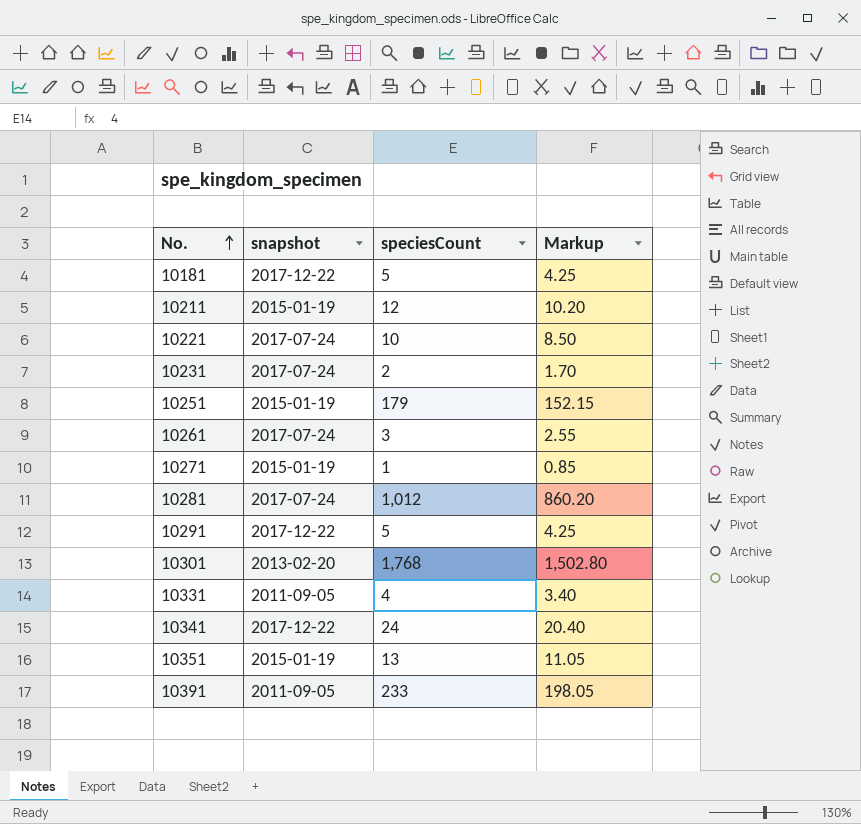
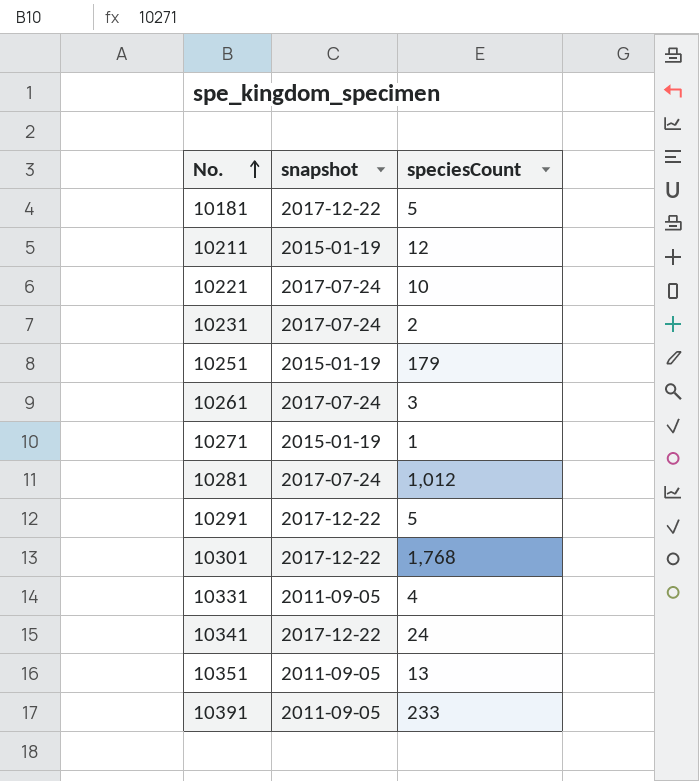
column Markup | formula: [speciesCount] * 0.85 -> none
10301 | snapshot: 2013-02-20 -> 2017-12-22
10351 | snapshot: 2015-01-19 -> 2011-09-05

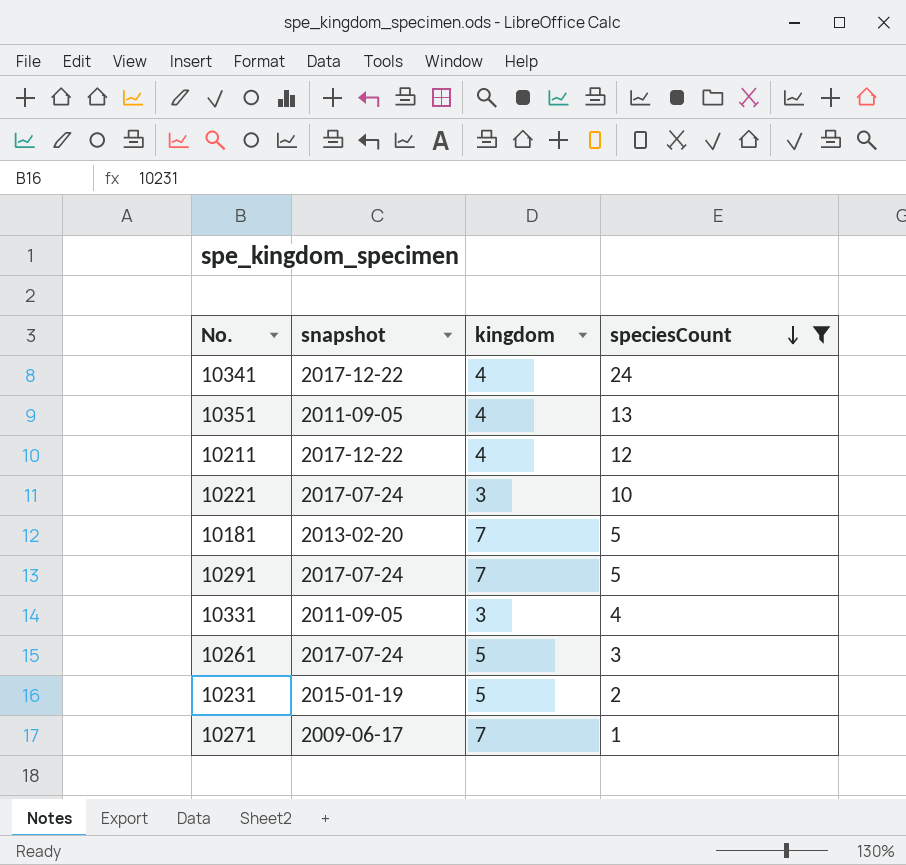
filter: none -> speciesCount <= 24
row order: No. ascending -> speciesCount descending
column kingdom | position: none -> 3
10211 | snapshot: 2015-01-19 -> 2017-12-22
10181 | snapshot: 2017-12-22 -> 2013-02-20
10291 | snapshot: 2017-12-22 -> 2017-07-24
10231 | snapshot: 2017-07-24 -> 2015-01-19
10271 | snapshot: 2015-01-19 -> 2009-06-17

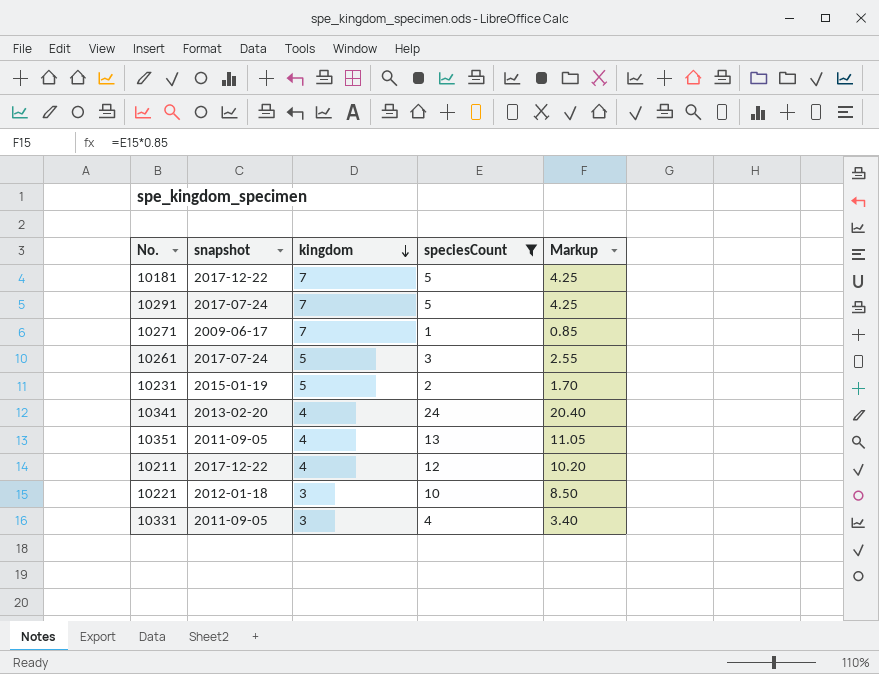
row order: speciesCount descending -> kingdom descending
column Markup | formula: none -> [speciesCount] * 0.85
10181 | snapshot: 2013-02-20 -> 2017-12-22
10341 | snapshot: 2017-12-22 -> 2013-02-20
10221 | snapshot: 2017-07-24 -> 2012-01-18

